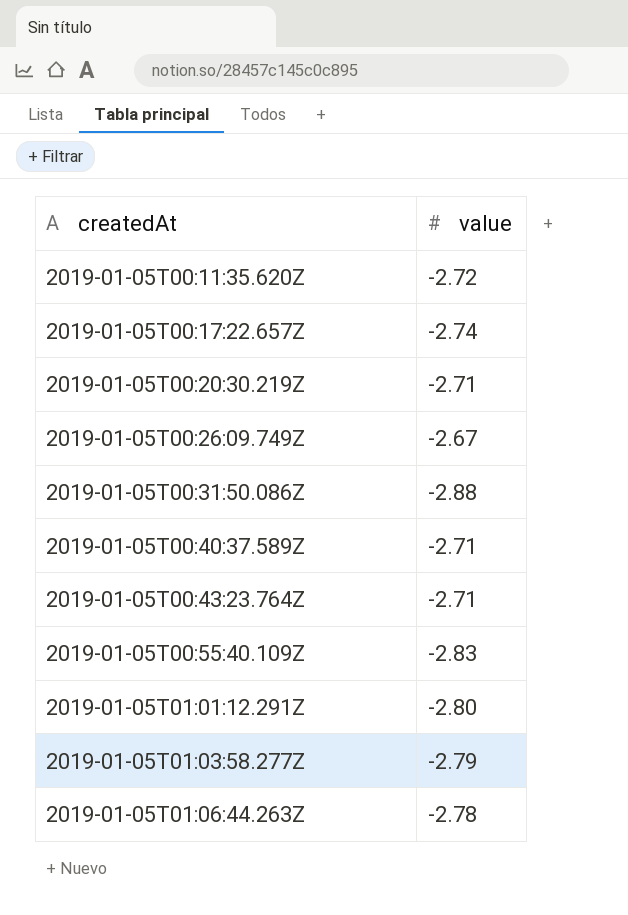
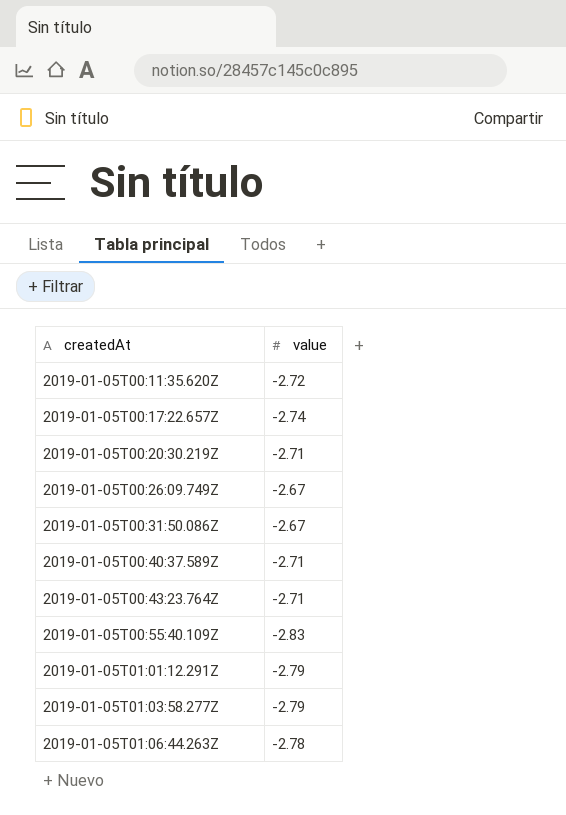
2019-01-05T00:31:50.086Z | value: -2.88 -> -2.67
2019-01-05T01:01:12.291Z | value: -2.80 -> -2.79

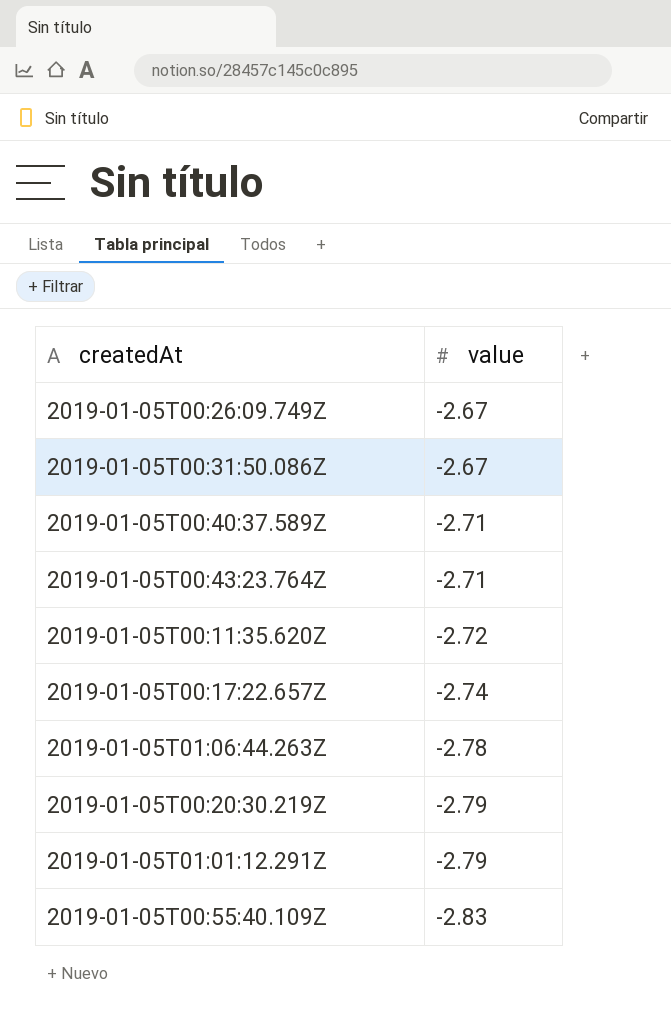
row order: createdAt ascending -> value descending
row 2019-01-05T01:03:58.277Z: -2.79 -> none
2019-01-05T00:20:30.219Z | value: -2.71 -> -2.79

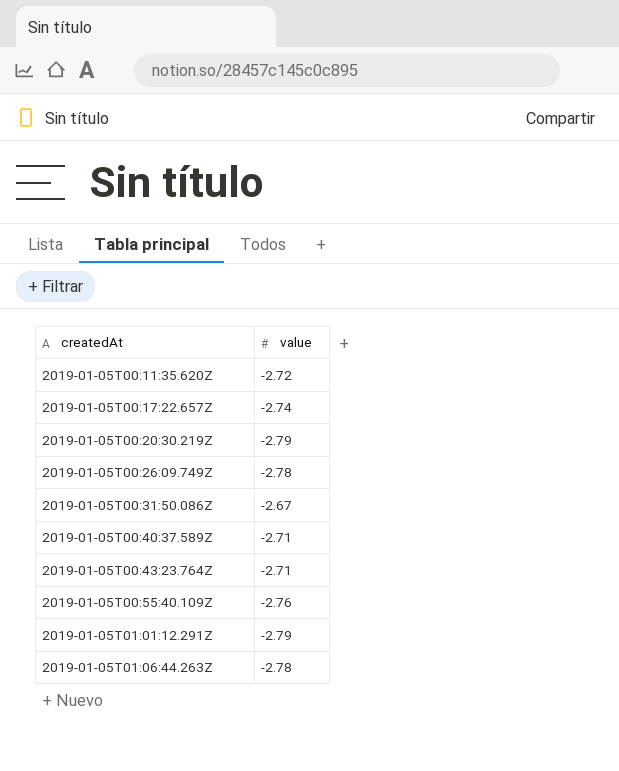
row order: value descending -> createdAt ascending
2019-01-05T00:26:09.749Z | value: -2.67 -> -2.78
2019-01-05T00:55:40.109Z | value: -2.83 -> -2.76

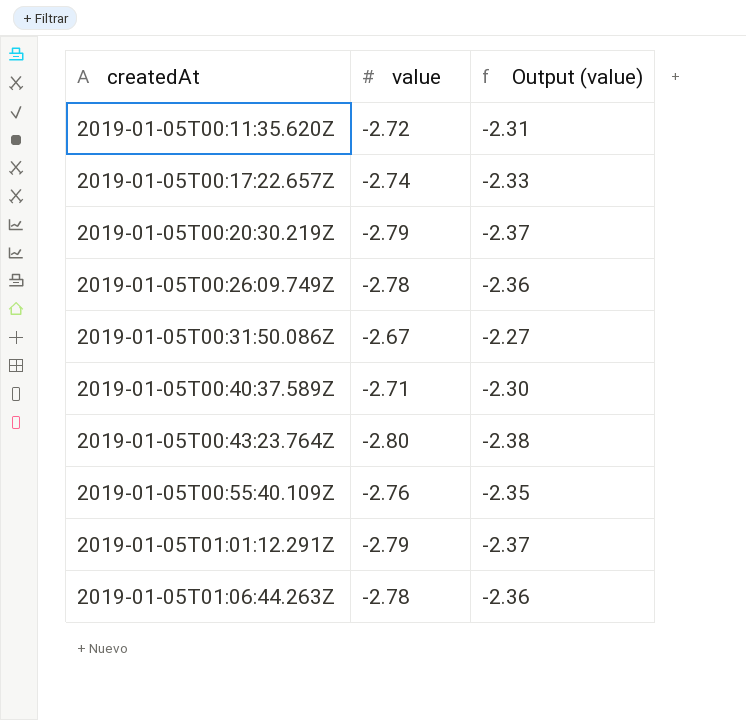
column Output (value) | formula: none -> [value] * 0.85
2019-01-05T00:43:23.764Z | value: -2.71 -> -2.80

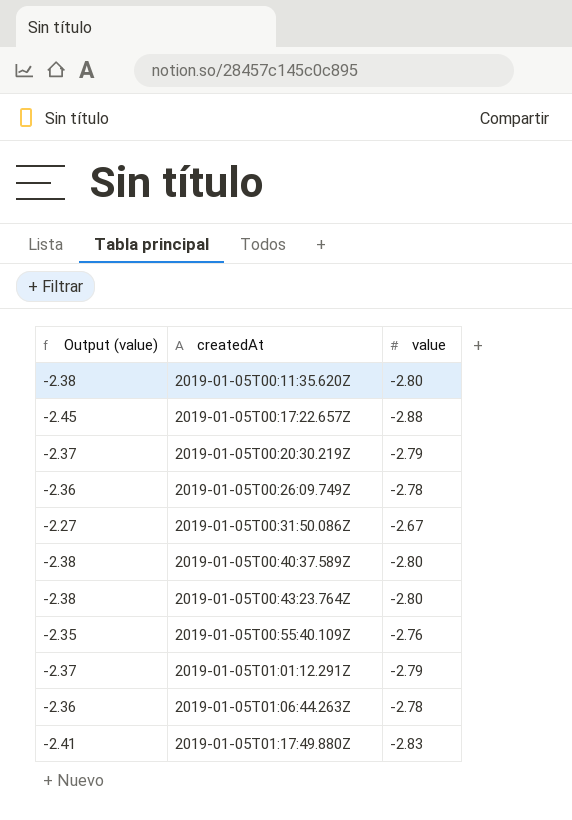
column Output (value) | position: 3 -> 1
2019-01-05T00:11:35.620Z | Output (value): -2.31 -> -2.38
2019-01-05T00:11:35.620Z | value: -2.72 -> -2.80
2019-01-05T00:17:22.657Z | Output (value): -2.33 -> -2.45
2019-01-05T00:17:22.657Z | value: -2.74 -> -2.88
2019-01-05T00:40:37.589Z | Output (value): -2.30 -> -2.38
2019-01-05T00:40:37.589Z | value: -2.71 -> -2.80
row 2019-01-05T01:17:49.880Z: none -> -2.41 | -2.83

